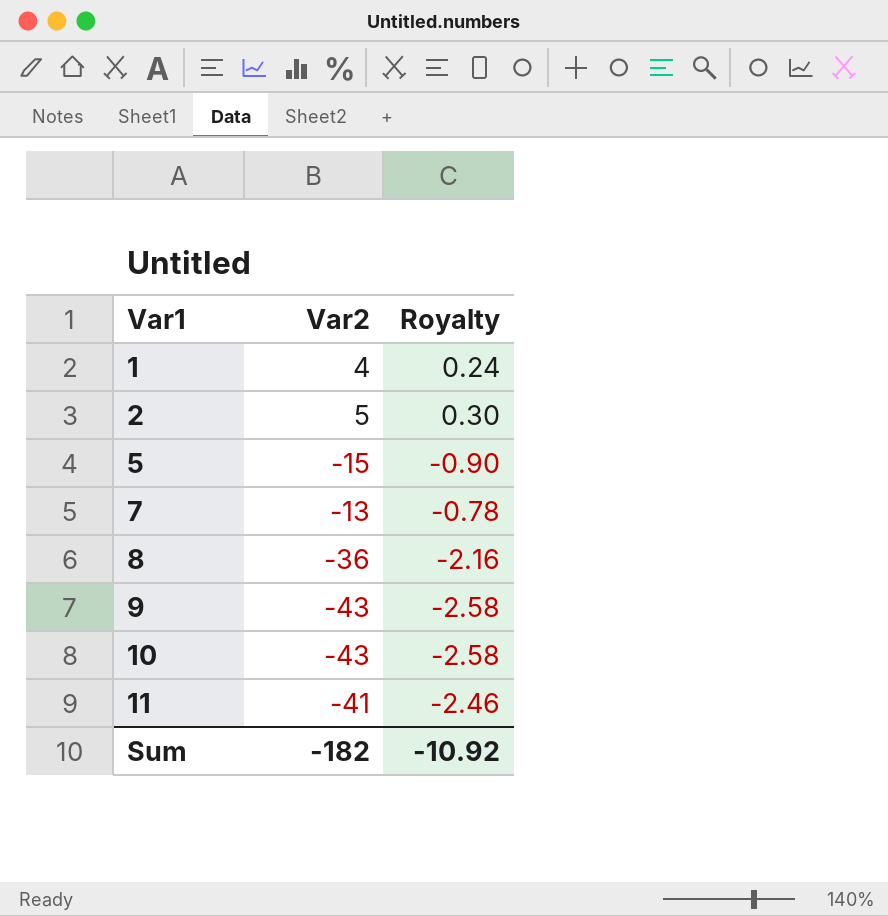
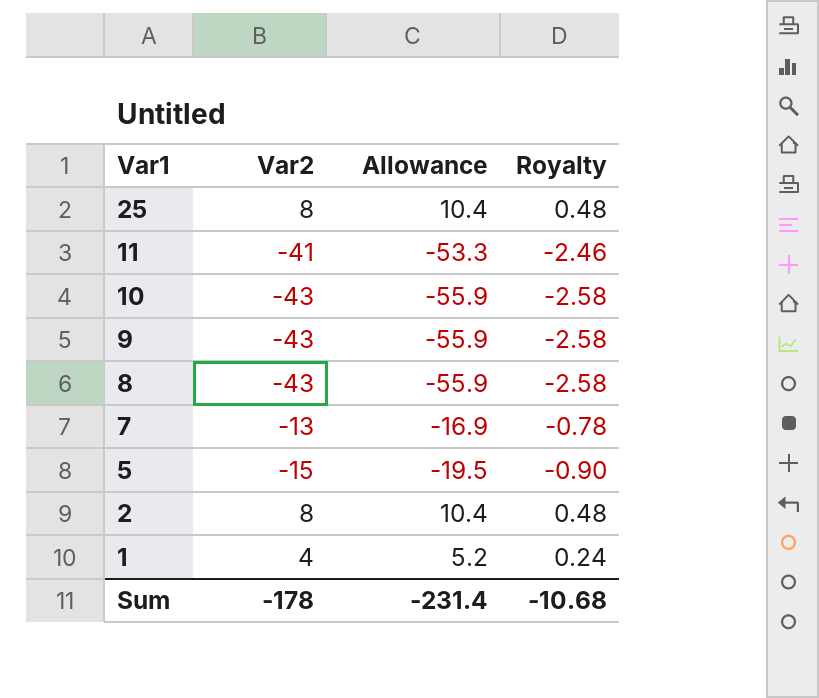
row order: Var1 ascending -> Var1 descending
column Allowance | formula: none -> [Var2] * 1.3
row 25: none -> 8 | 10.4 | 0.48
8 | Var2: -36 -> -43
8 | Royalty: -2.16 -> -2.58
2 | Var2: 5 -> 8
2 | Royalty: 0.30 -> 0.48
Sum | Var2: -182 -> -178
Sum | Royalty: -10.92 -> -10.68

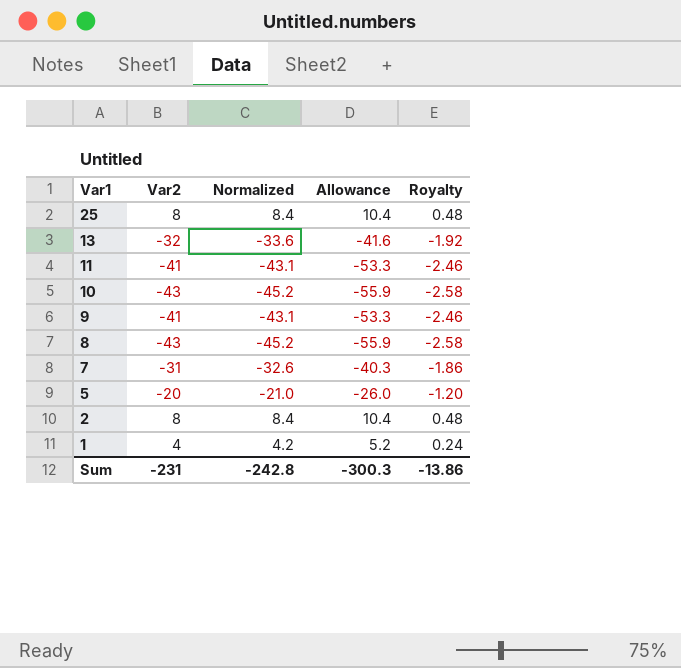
column Normalized | formula: none -> [Var2] * 1.05
row 13: none -> -32 | -33.6 | -41.6 | -1.92
9 | Var2: -43 -> -41
9 | Allowance: -55.9 -> -53.3
9 | Royalty: -2.58 -> -2.46
7 | Var2: -13 -> -31
7 | Allowance: -16.9 -> -40.3
7 | Royalty: -0.78 -> -1.86
5 | Var2: -15 -> -20
5 | Allowance: -19.5 -> -26.0
5 | Royalty: -0.90 -> -1.20
Sum | Var2: -178 -> -231
Sum | Allowance: -231.4 -> -300.3
Sum | Royalty: -10.68 -> -13.86

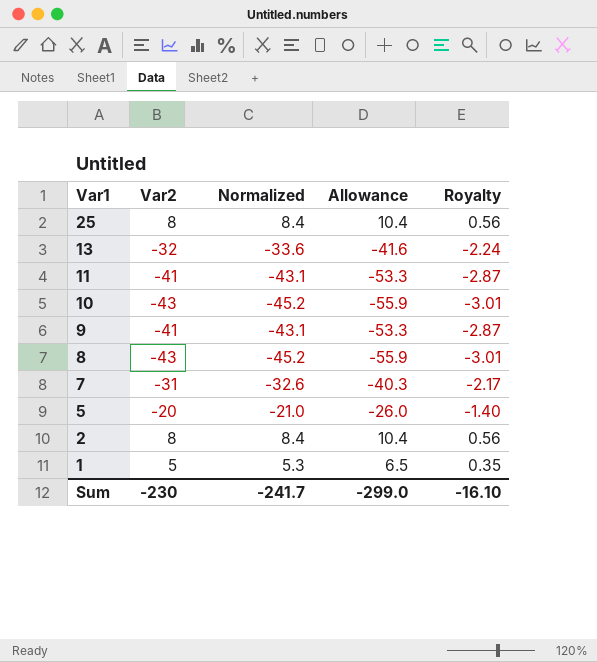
column Royalty | formula: [Var2] * 0.06 -> [Var2] * 0.07
1 | Var2: 4 -> 5
1 | Normalized: 4.2 -> 5.3
1 | Allowance: 5.2 -> 6.5
Sum | Var2: -231 -> -230
Sum | Normalized: -242.8 -> -241.7
Sum | Allowance: -300.3 -> -299.0
Sum | Royalty: -13.86 -> -16.10

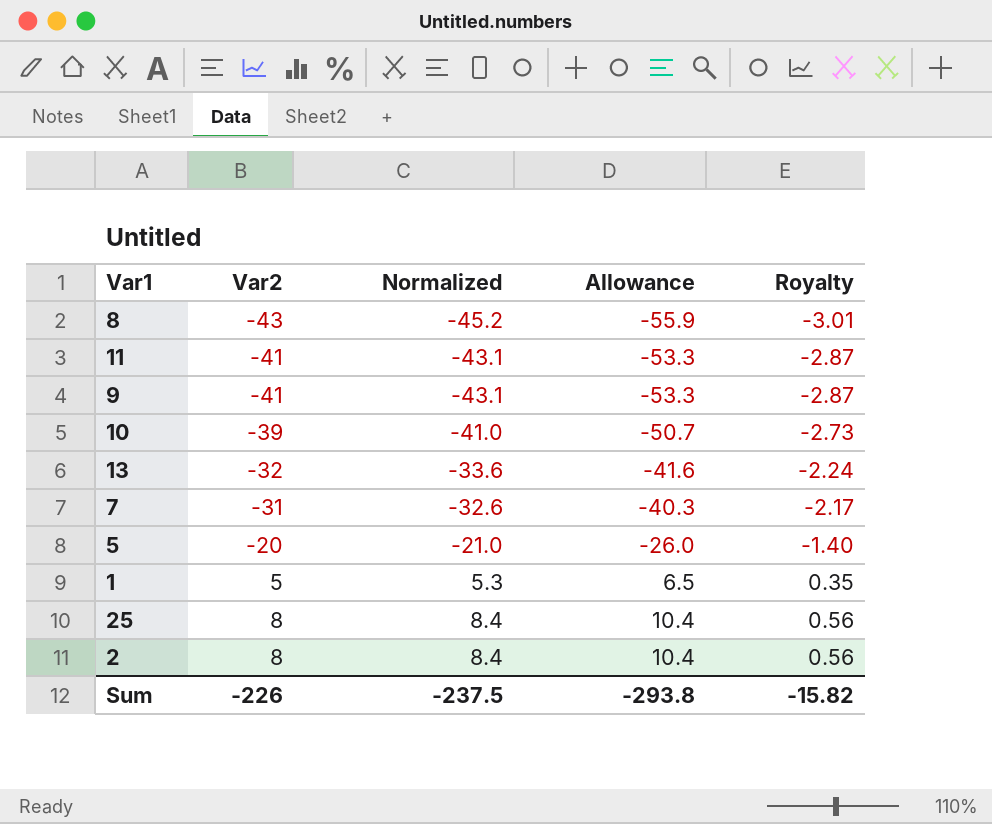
row order: Var1 descending -> Var2 ascending
10 | Var2: -43 -> -39
10 | Normalized: -45.2 -> -41.0
10 | Allowance: -55.9 -> -50.7
10 | Royalty: -3.01 -> -2.73
Sum | Var2: -230 -> -226
Sum | Normalized: -241.7 -> -237.5
Sum | Allowance: -299.0 -> -293.8
Sum | Royalty: -16.10 -> -15.82

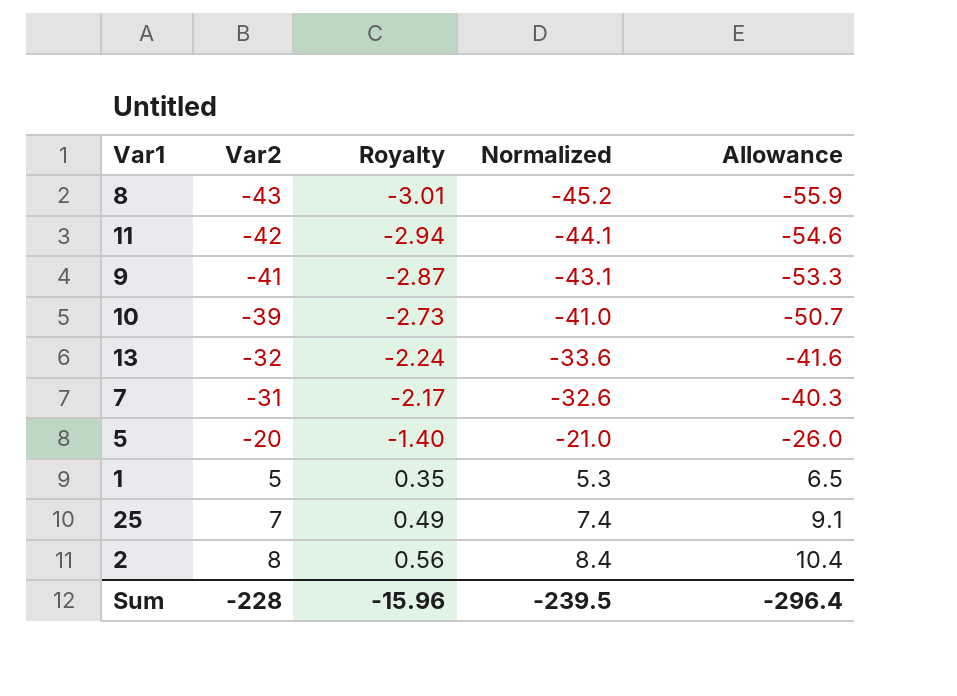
column Royalty | position: 5 -> 3
11 | Var2: -41 -> -42
11 | Royalty: -2.87 -> -2.94
11 | Normalized: -43.1 -> -44.1
11 | Allowance: -53.3 -> -54.6
25 | Var2: 8 -> 7
25 | Royalty: 0.56 -> 0.49
25 | Normalized: 8.4 -> 7.4
25 | Allowance: 10.4 -> 9.1
Sum | Var2: -226 -> -228
Sum | Royalty: -15.82 -> -15.96
Sum | Normalized: -237.5 -> -239.5
Sum | Allowance: -293.8 -> -296.4

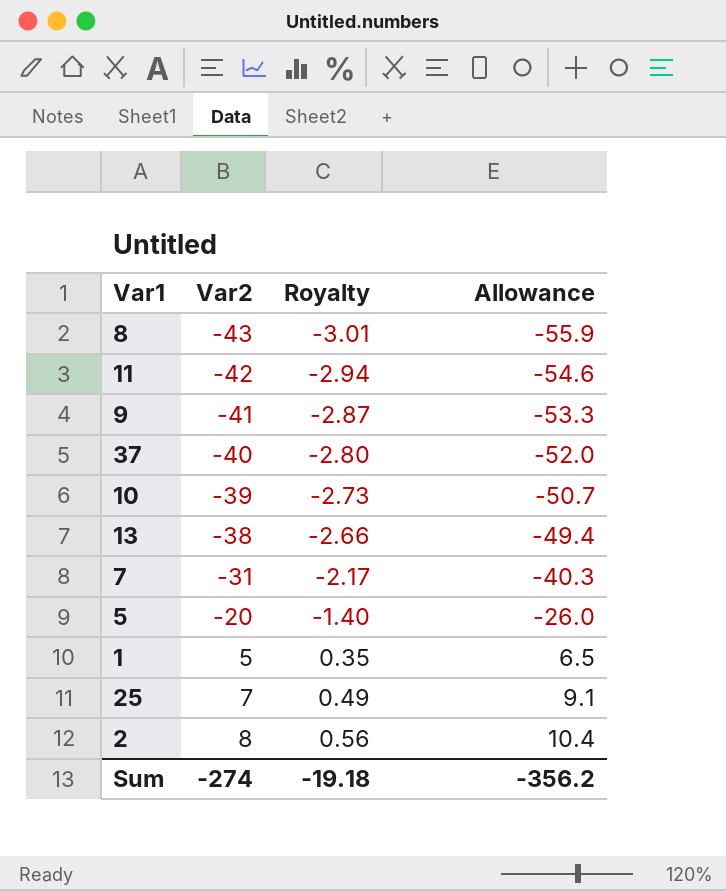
column Normalized | formula: [Var2] * 1.05 -> none
row 37: none -> -40 | -2.80 | -52.0
13 | Var2: -32 -> -38
13 | Royalty: -2.24 -> -2.66
13 | Allowance: -41.6 -> -49.4
Sum | Var2: -228 -> -274
Sum | Royalty: -15.96 -> -19.18
Sum | Allowance: -296.4 -> -356.2

